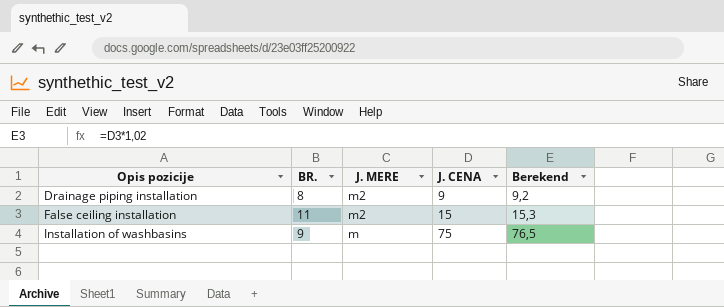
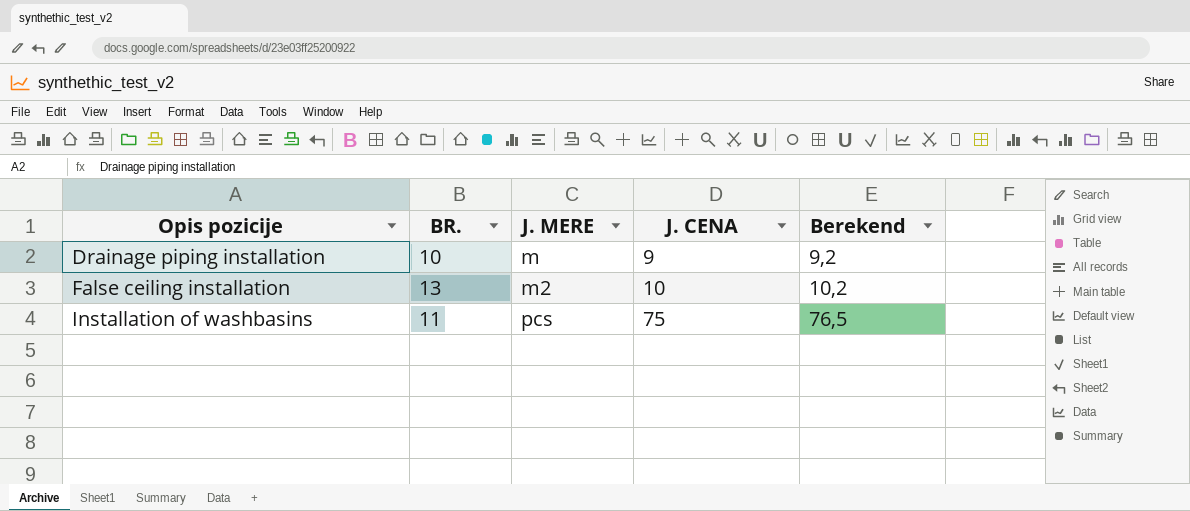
Drainage piping installation | BR.: 8 -> 10
Drainage piping installation | J. MERE: m2 -> m
False ceiling installation | BR.: 11 -> 13
False ceiling installation | J. CENA: 15 -> 10
False ceiling installation | Berekend: 15,3 -> 10,2
Installation of washbasins | BR.: 9 -> 11
Installation of washbasins | J. MERE: m -> pcs

